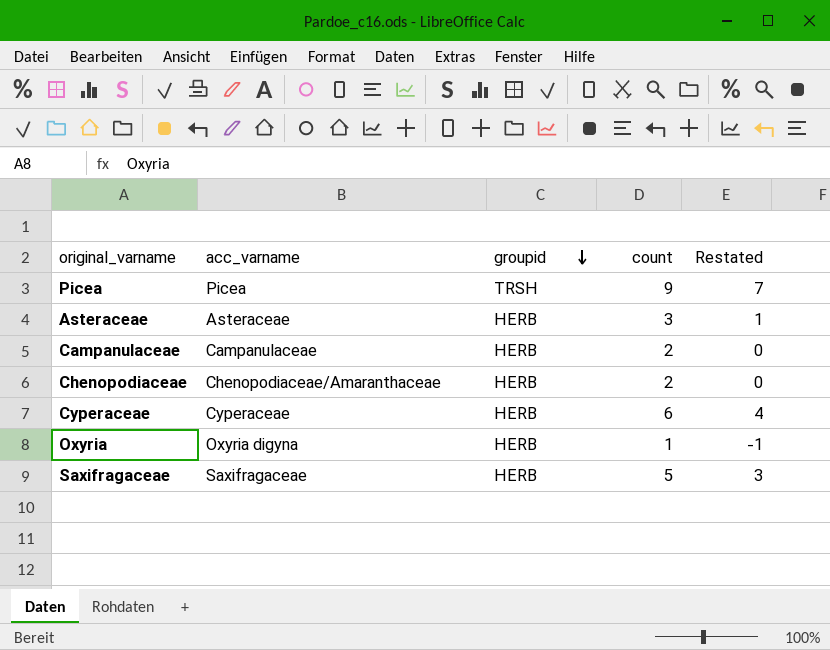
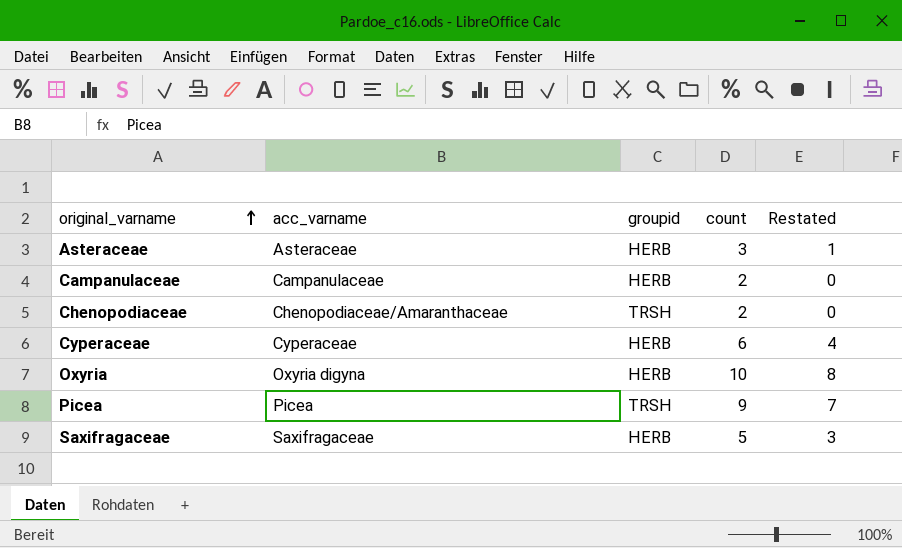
row order: groupid descending -> original_varname ascending
Chenopodiaceae | groupid: HERB -> TRSH
Oxyria | count: 1 -> 10
Oxyria | Restated: -1 -> 8

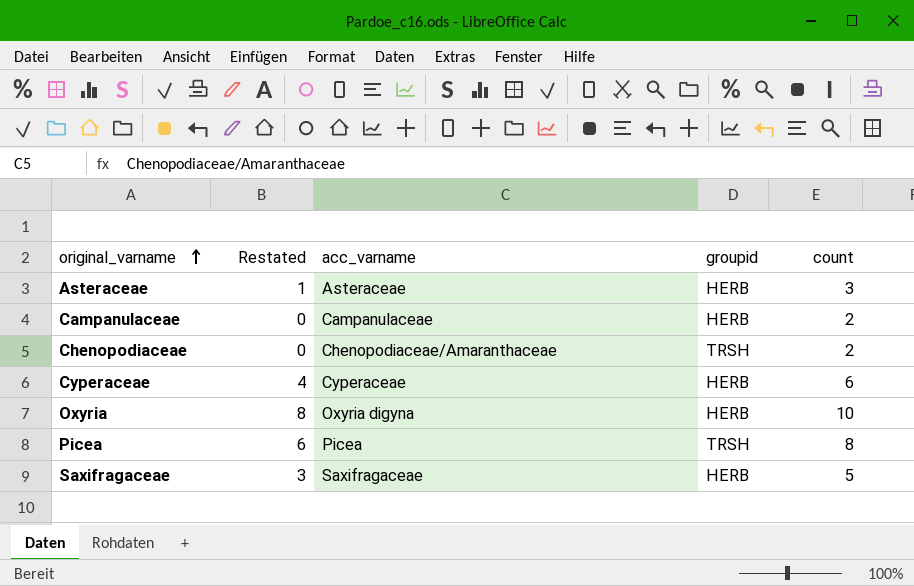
column Restated | position: 5 -> 2
Picea | Restated: 7 -> 6
Picea | count: 9 -> 8

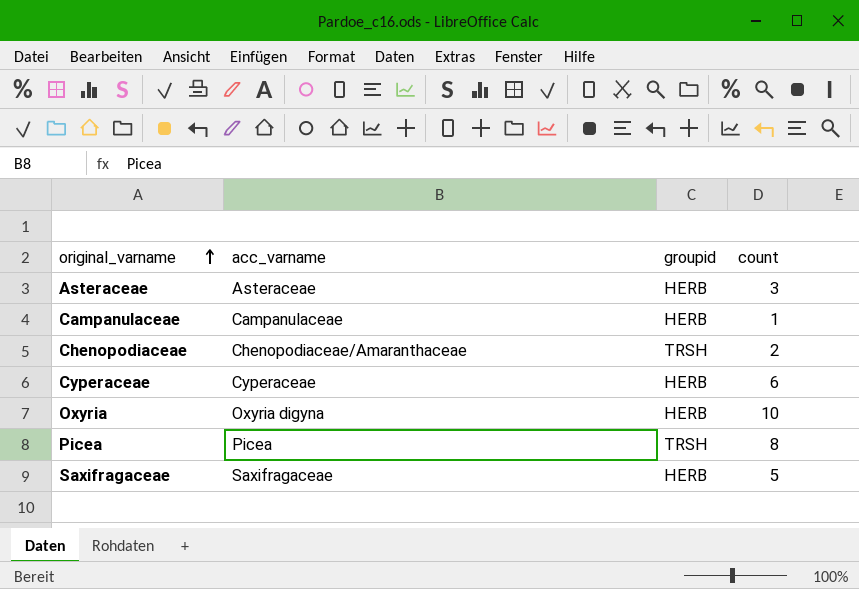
column Restated | formula: [count] - 2 -> none
Campanulaceae | count: 2 -> 1

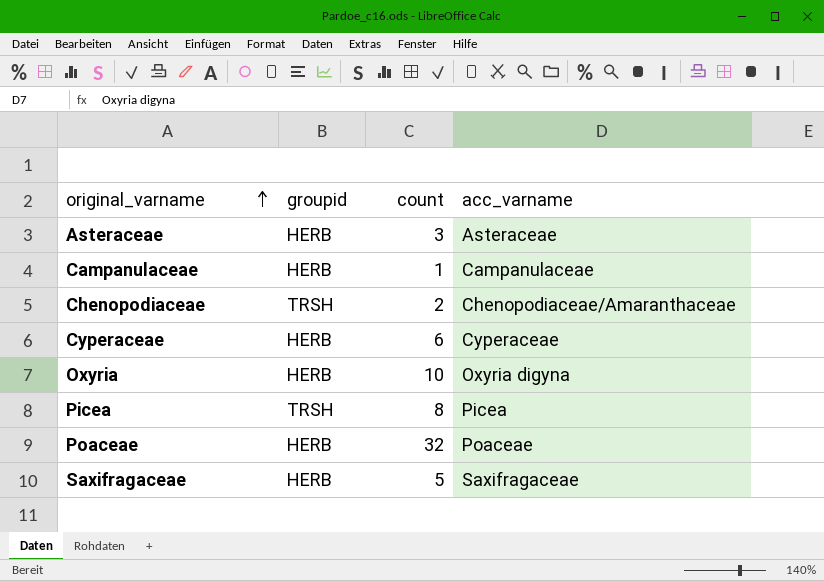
column acc_varname | position: 2 -> 4
row Poaceae: none -> HERB | 32 | Poaceae

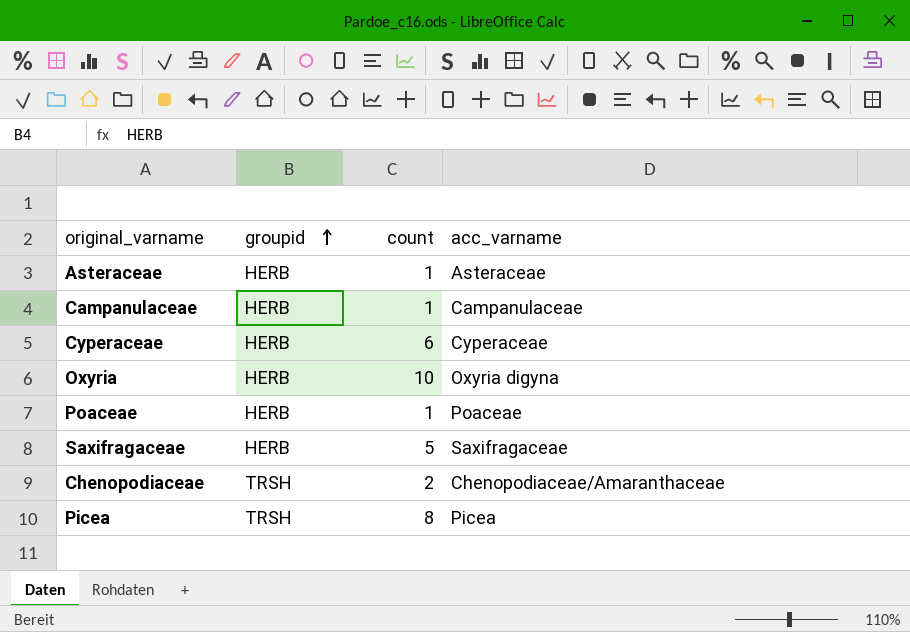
row order: original_varname ascending -> groupid ascending
Asteraceae | count: 3 -> 1
Poaceae | count: 32 -> 1

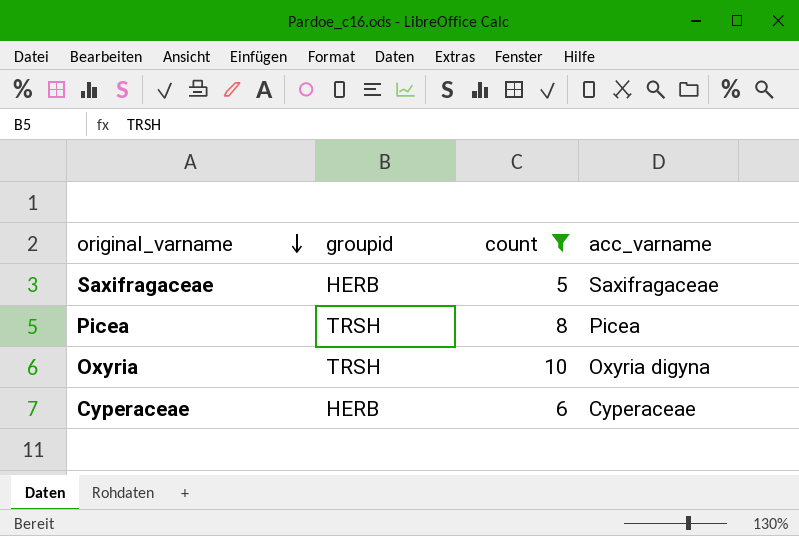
filter: none -> count >= 5
row order: groupid ascending -> original_varname descending
Oxyria | groupid: HERB -> TRSH

